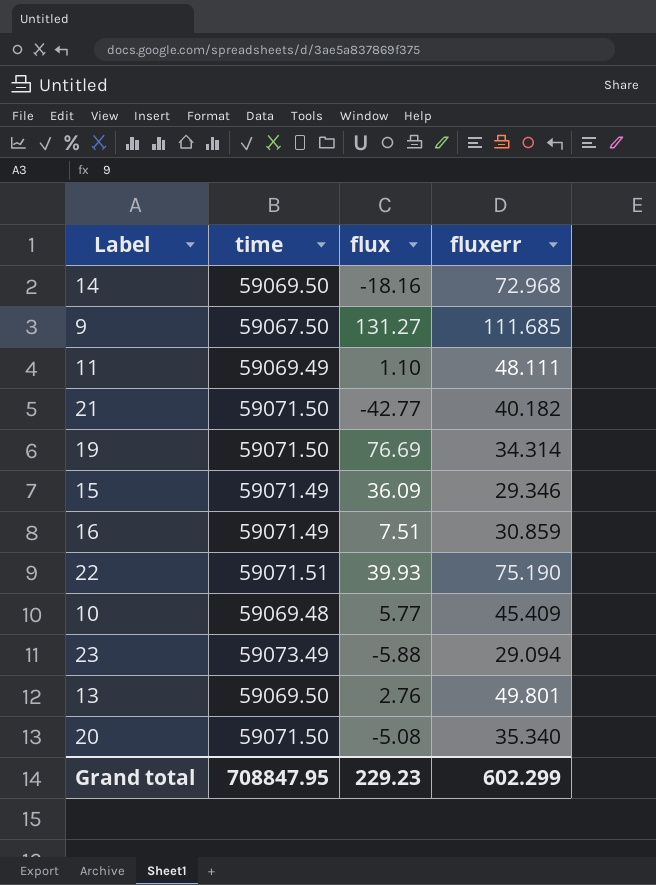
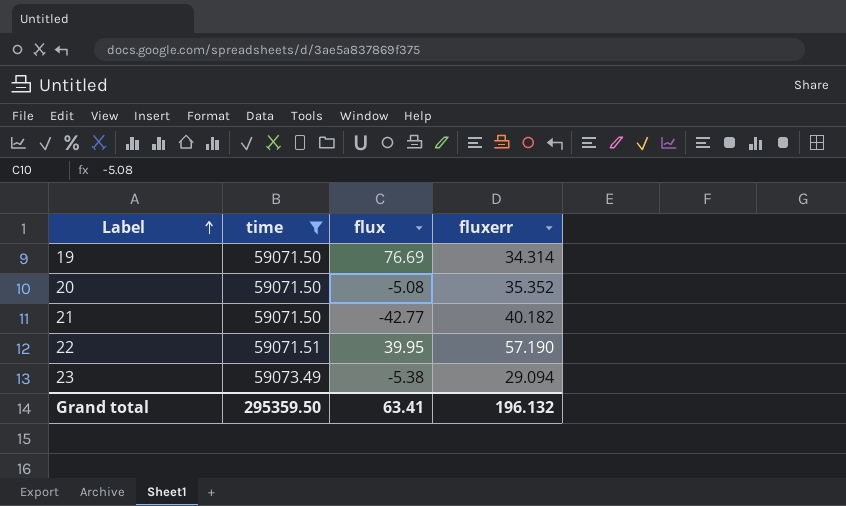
filter: none -> time >= 59071.50
row order: none -> Label ascending
20 | fluxerr: 35.340 -> 35.352
22 | flux: 39.93 -> 39.95
22 | fluxerr: 75.190 -> 57.190
23 | flux: -5.88 -> -5.38
Grand total | time: 708847.95 -> 295359.50
Grand total | flux: 229.23 -> 63.41
Grand total | fluxerr: 602.299 -> 196.132

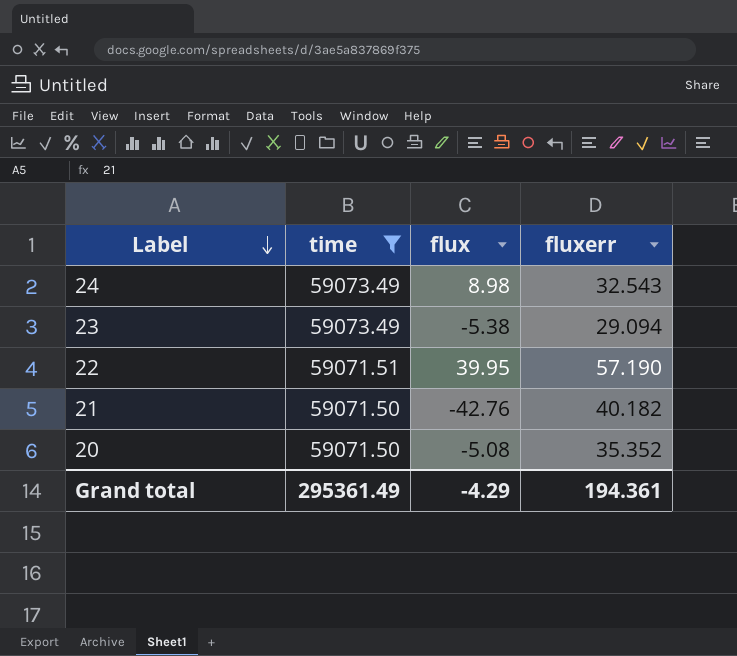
row order: Label ascending -> Label descending
row 19: 59071.50 | 76.69 | 34.314 -> none
row 24: none -> 59073.49 | 8.98 | 32.543
21 | flux: -42.77 -> -42.76
Grand total | time: 295359.50 -> 295361.49
Grand total | flux: 63.41 -> -4.29
Grand total | fluxerr: 196.132 -> 194.361

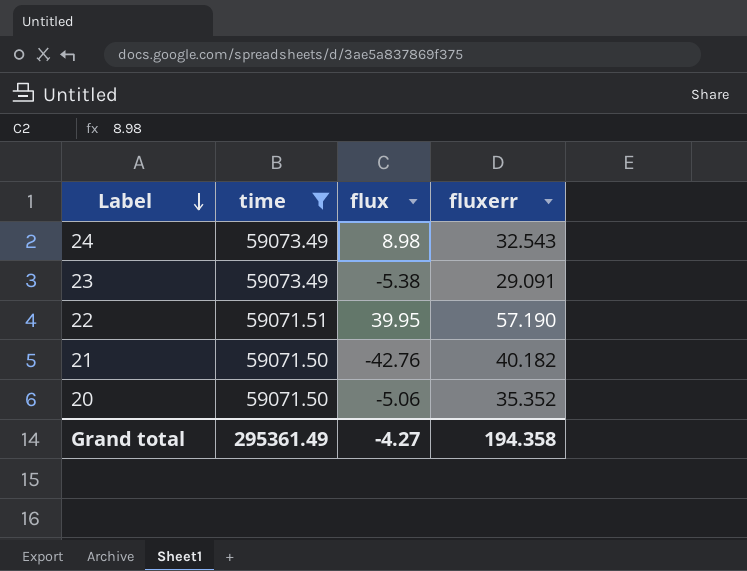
23 | fluxerr: 29.094 -> 29.091
20 | flux: -5.08 -> -5.06
Grand total | flux: -4.29 -> -4.27
Grand total | fluxerr: 194.361 -> 194.358

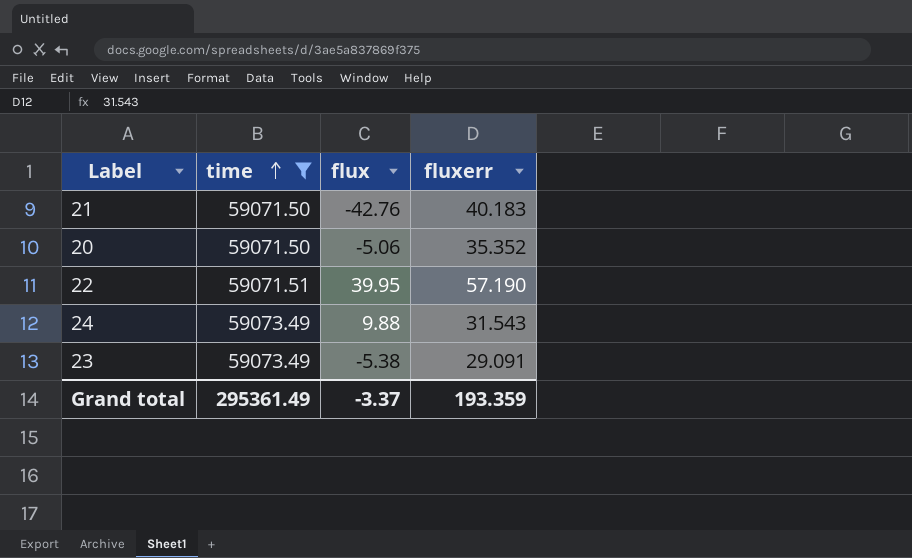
row order: Label descending -> time ascending
21 | fluxerr: 40.182 -> 40.183
24 | flux: 8.98 -> 9.88
24 | fluxerr: 32.543 -> 31.543
Grand total | flux: -4.27 -> -3.37
Grand total | fluxerr: 194.358 -> 193.359

